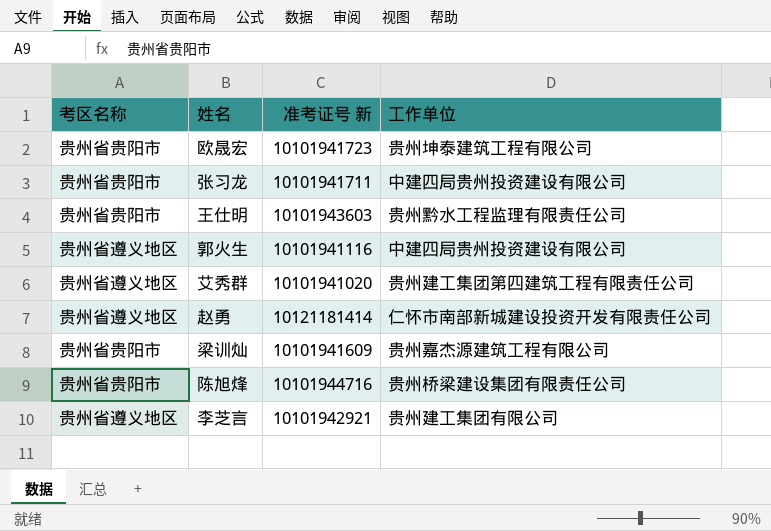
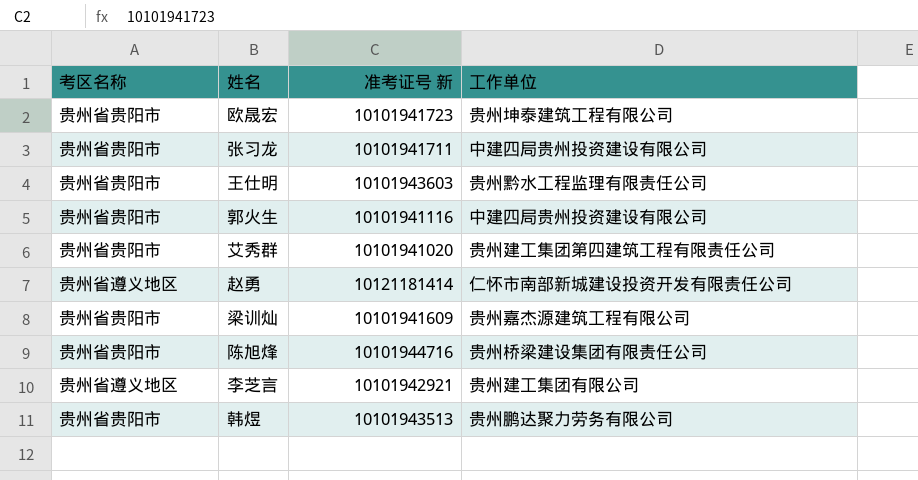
郭火生 | 考区名称: 贵州省遵义地区 -> 贵州省贵阳市
艾秀群 | 考区名称: 贵州省遵义地区 -> 贵州省贵阳市
row 韩煜: none -> 贵州省贵阳市 | 10101943513 | 贵州鹏达聚力劳务有限公司

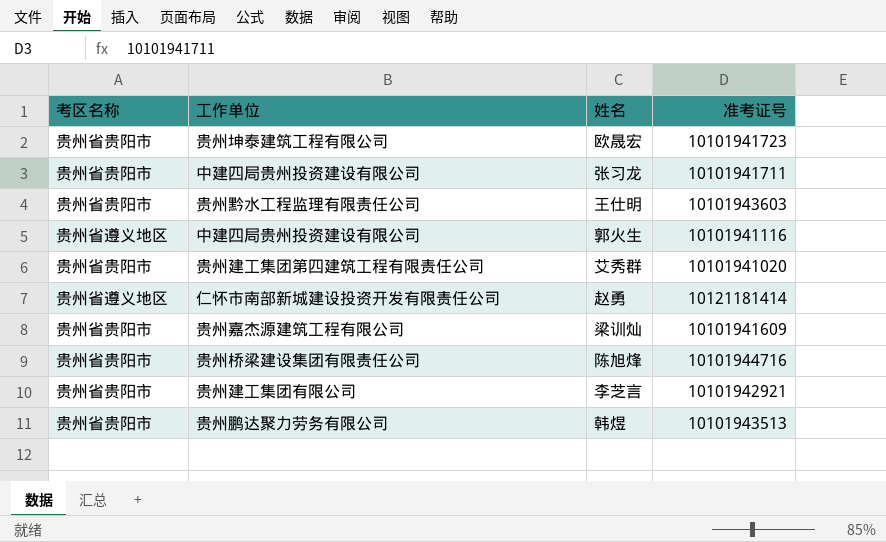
column 工作单位 | position: 4 -> 2
column name: 准考证号 新 -> 准考证号
郭火生 | 考区名称: 贵州省贵阳市 -> 贵州省遵义地区
李芝言 | 考区名称: 贵州省遵义地区 -> 贵州省贵阳市

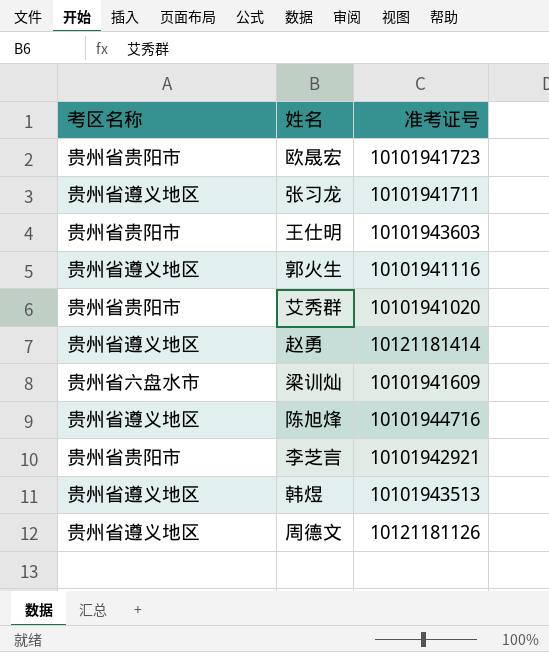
column 工作单位 | position: 2 -> none
张习龙 | 考区名称: 贵州省贵阳市 -> 贵州省遵义地区
梁训灿 | 考区名称: 贵州省贵阳市 -> 贵州省六盘水市
陈旭烽 | 考区名称: 贵州省贵阳市 -> 贵州省遵义地区
韩煜 | 考区名称: 贵州省贵阳市 -> 贵州省遵义地区
row 周德文: none -> 贵州省遵义地区 | 10121181126

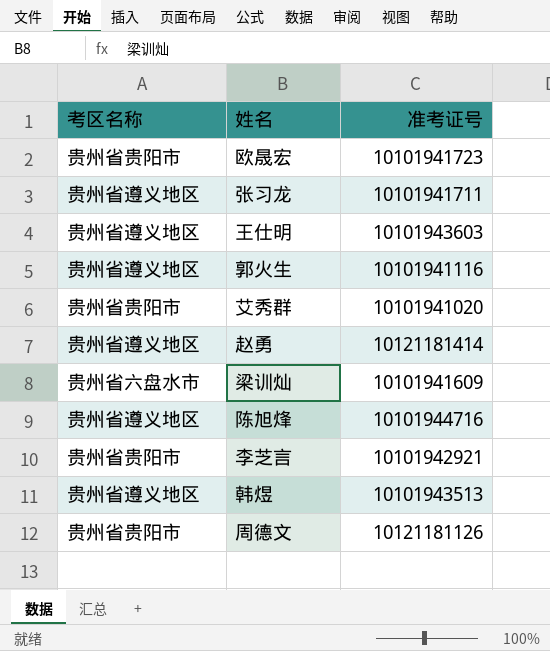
王仕明 | 考区名称: 贵州省贵阳市 -> 贵州省遵义地区
周德文 | 考区名称: 贵州省遵义地区 -> 贵州省贵阳市

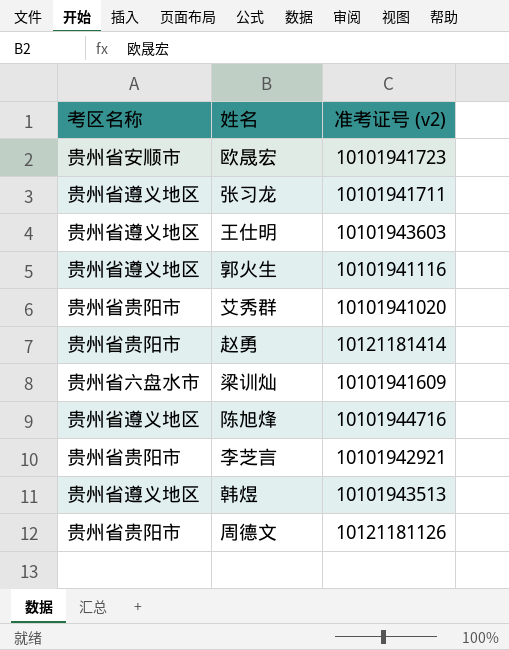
column name: 准考证号 -> 准考证号 (v2)
欧晟宏 | 考区名称: 贵州省贵阳市 -> 贵州省安顺市
赵勇 | 考区名称: 贵州省遵义地区 -> 贵州省贵阳市

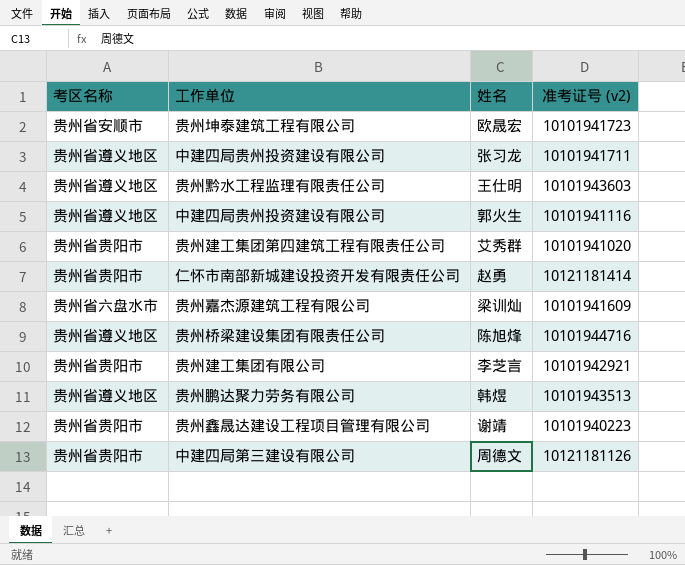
column 工作单位 | position: none -> 2
row 谢靖: none -> 贵州省贵阳市 | 贵州鑫晟达建设工程项目管理有限公司 | 10101940223

